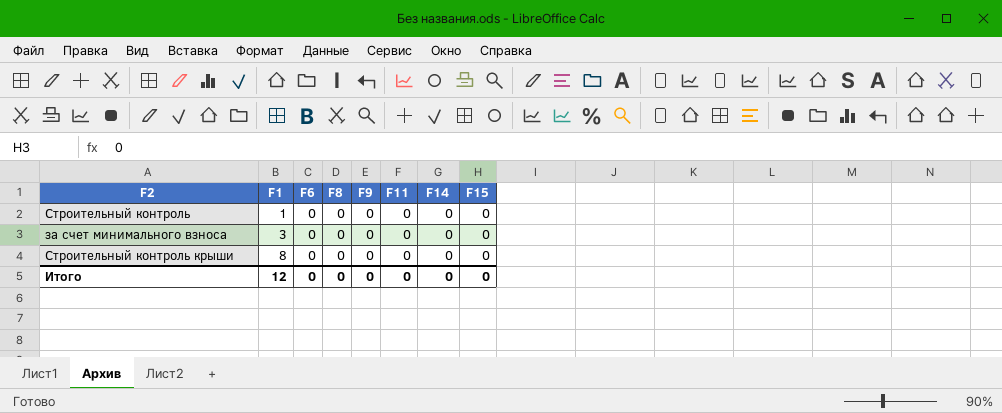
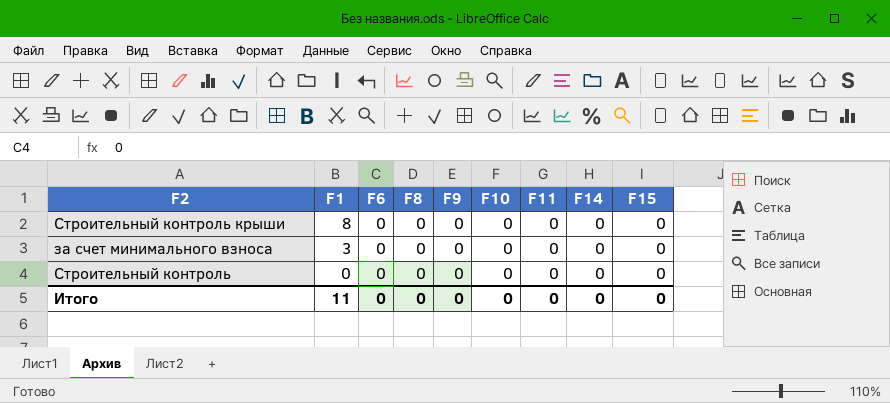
row order: F1 ascending -> F1 descending
column F10 | position: none -> 6
Строительный контроль | F1: 1 -> 0
Итого | F1: 12 -> 11

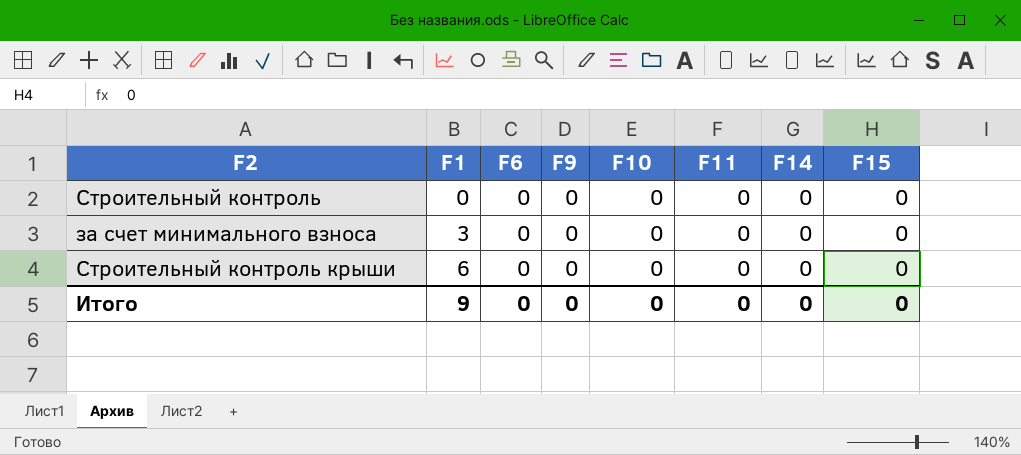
row order: F1 descending -> F1 ascending
column F8 | position: 4 -> none
Строительный контроль крыши | F1: 8 -> 6
Итого | F1: 11 -> 9

